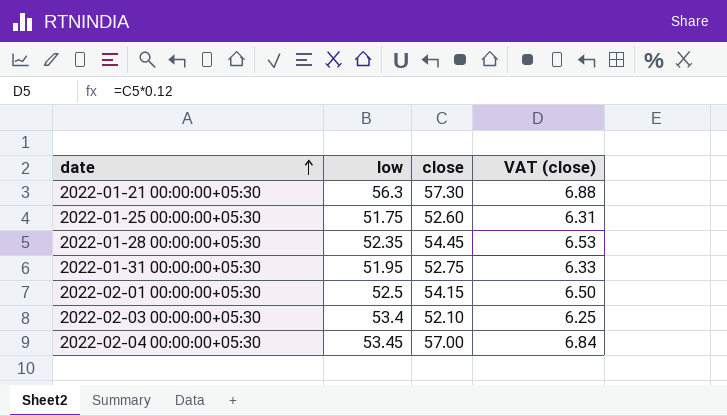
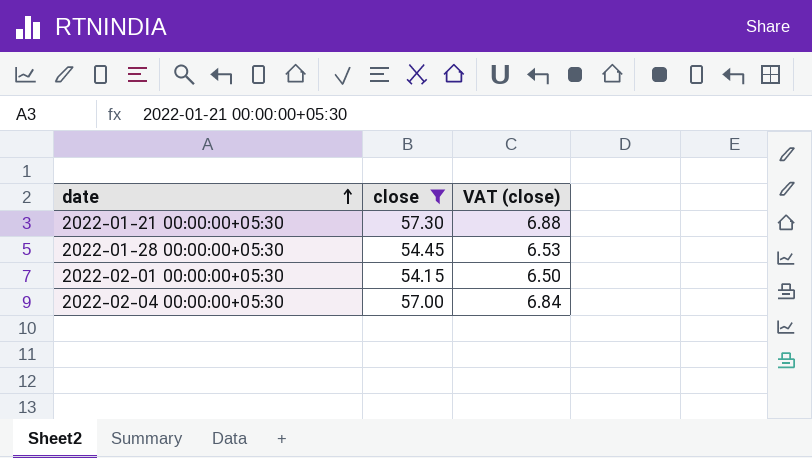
filter: none -> close >= 54.15
column low | position: 2 -> none

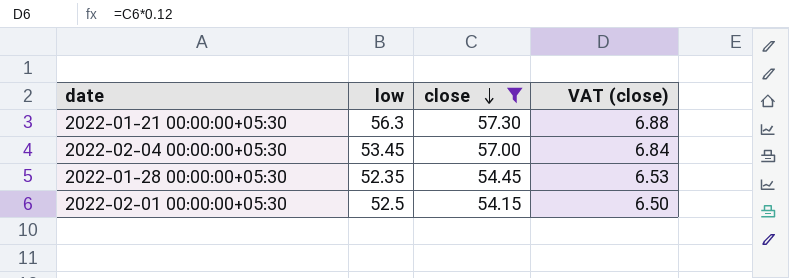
row order: date ascending -> close descending
column low | position: none -> 2

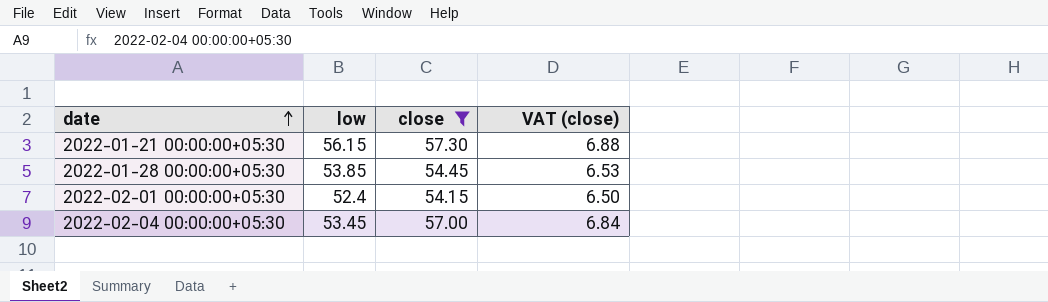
row order: close descending -> date ascending
2022-01-21 00:00:00+05:30 | low: 56.3 -> 56.15
2022-01-28 00:00:00+05:30 | low: 52.35 -> 53.85
2022-02-01 00:00:00+05:30 | low: 52.5 -> 52.4

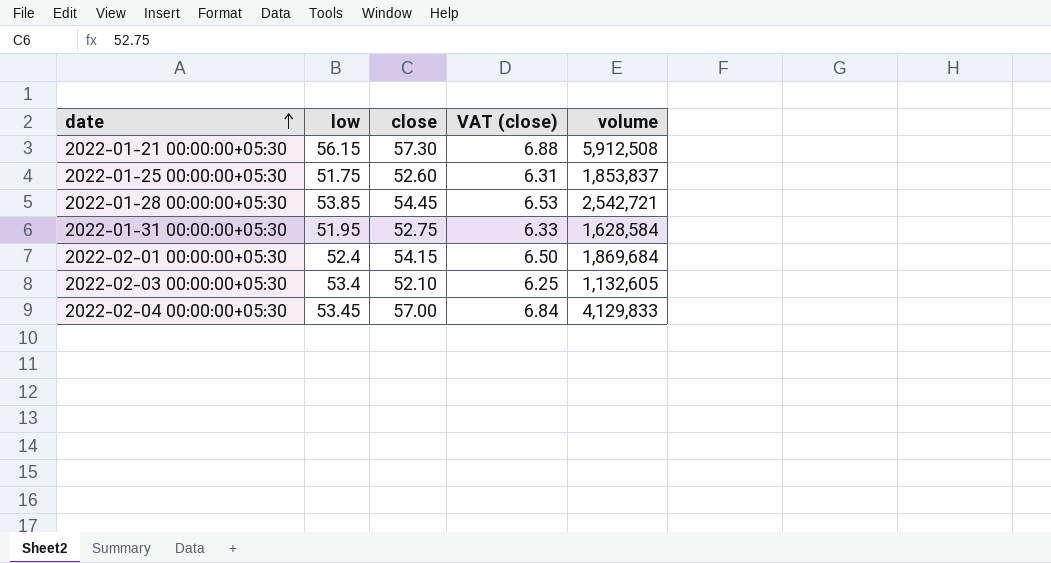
filter: close >= 54.15 -> none
column volume | position: none -> 5

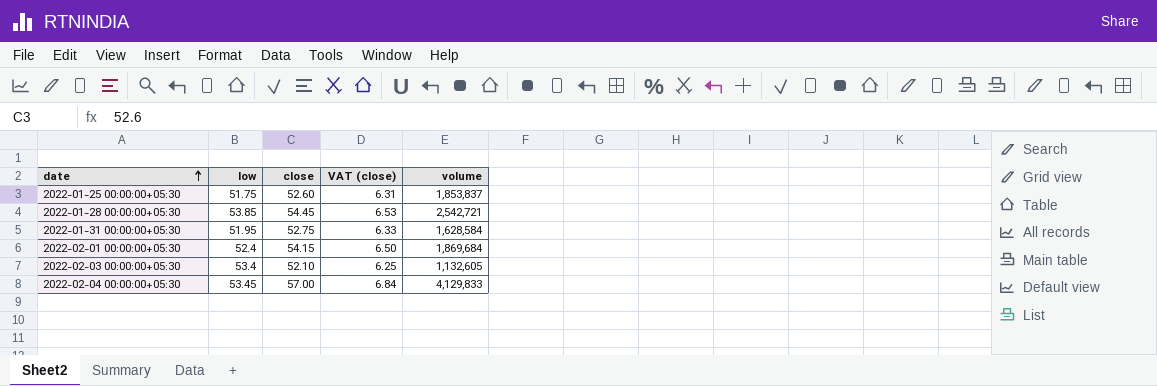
row 2022-01-21 00:00:00+05:30: 56.15 | 57.30 | 6.88 | 5,912,508 -> none

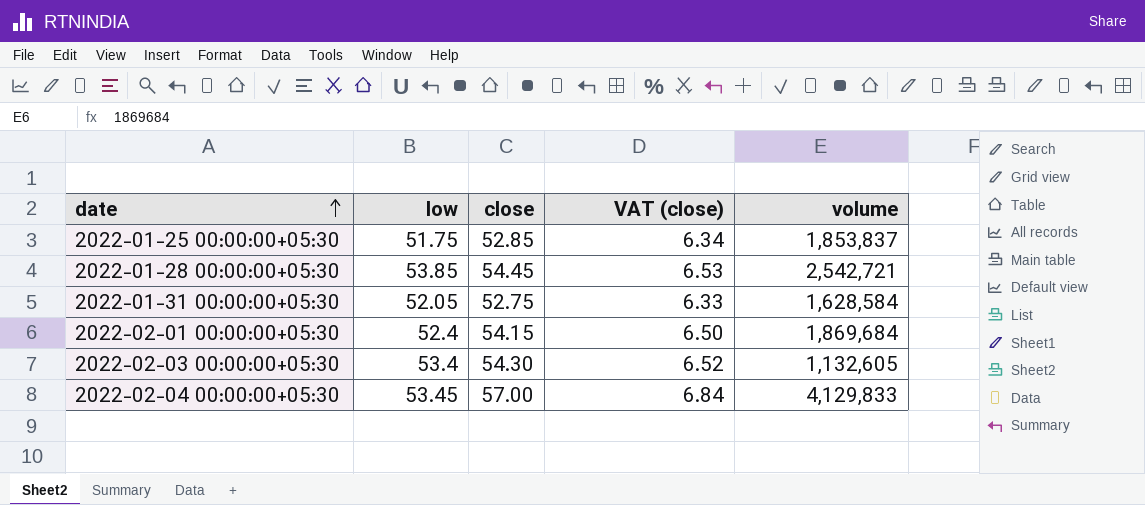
2022-01-25 00:00:00+05:30 | close: 52.60 -> 52.85
2022-01-25 00:00:00+05:30 | VAT (close): 6.31 -> 6.34
2022-01-31 00:00:00+05:30 | low: 51.95 -> 52.05
2022-02-03 00:00:00+05:30 | close: 52.10 -> 54.30
2022-02-03 00:00:00+05:30 | VAT (close): 6.25 -> 6.52

